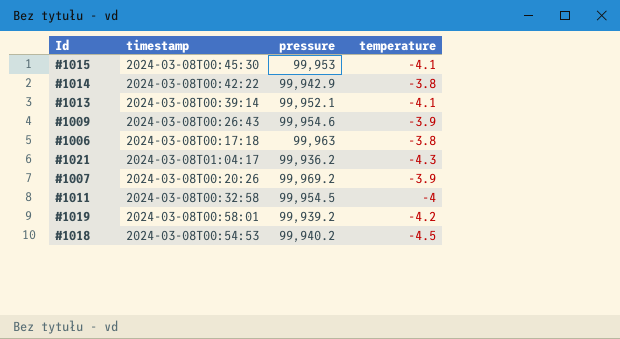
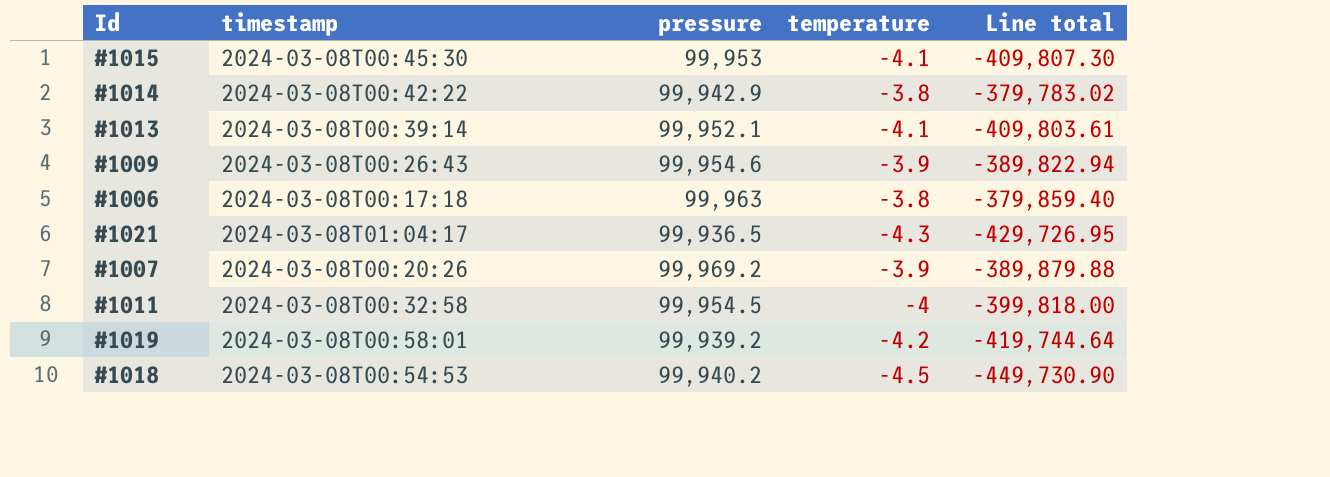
column Line total | formula: none -> [pressure] * [temperature]
#1021 | pressure: 99,936.2 -> 99,936.5

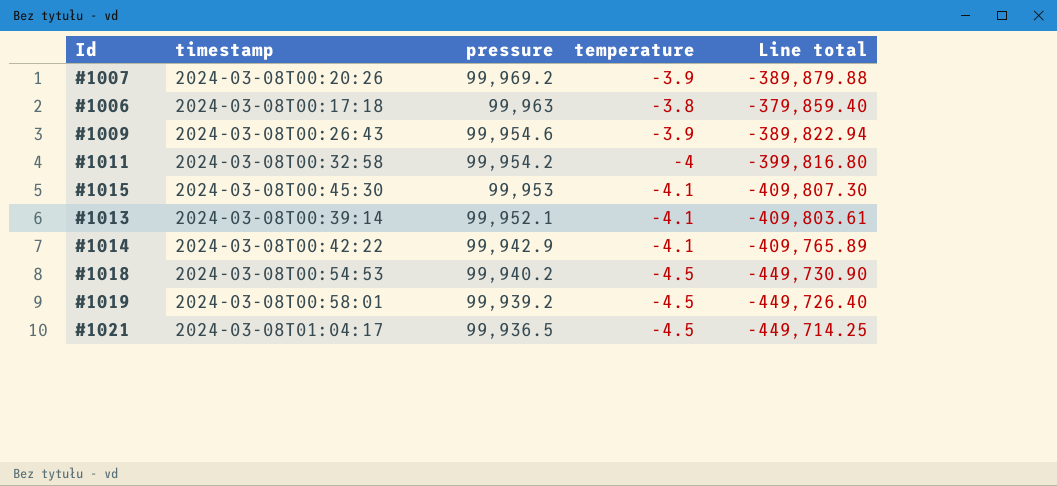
row order: none -> pressure descending
#1011 | pressure: 99,954.5 -> 99,954.2
#1011 | Line total: -399,818.00 -> -399,816.80
#1014 | temperature: -3.8 -> -4.1
#1014 | Line total: -379,783.02 -> -409,765.89
#1019 | temperature: -4.2 -> -4.5
#1019 | Line total: -419,744.64 -> -449,726.40
#1021 | temperature: -4.3 -> -4.5
#1021 | Line total: -429,726.95 -> -449,714.25

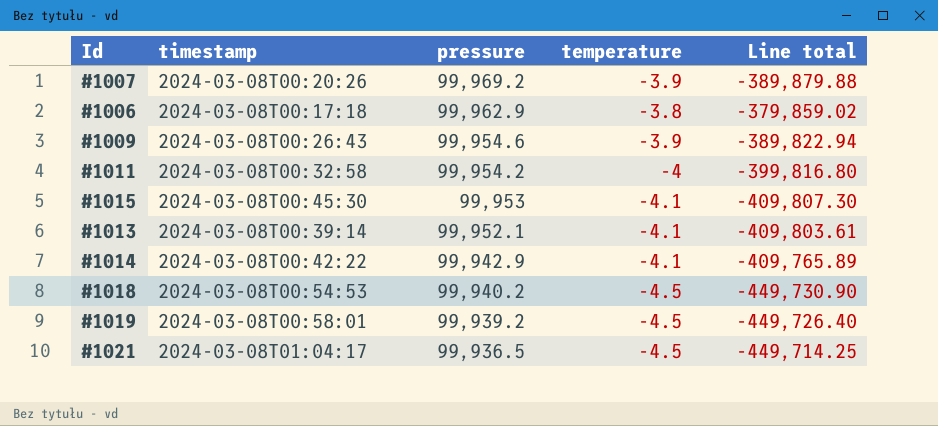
#1006 | pressure: 99,963 -> 99,962.9
#1006 | Line total: -379,859.40 -> -379,859.02

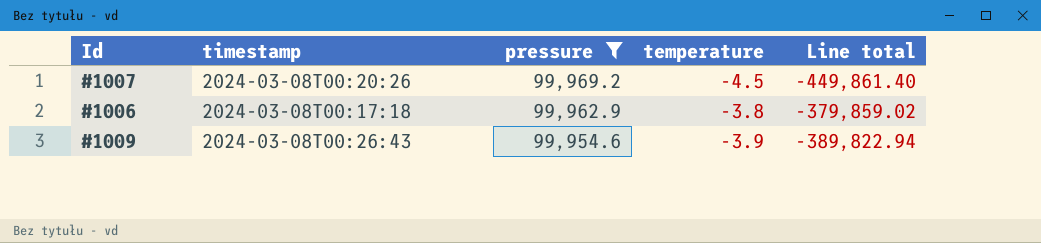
filter: none -> pressure >= 99,954.6
#1007 | temperature: -3.9 -> -4.5
#1007 | Line total: -389,879.88 -> -449,861.40

